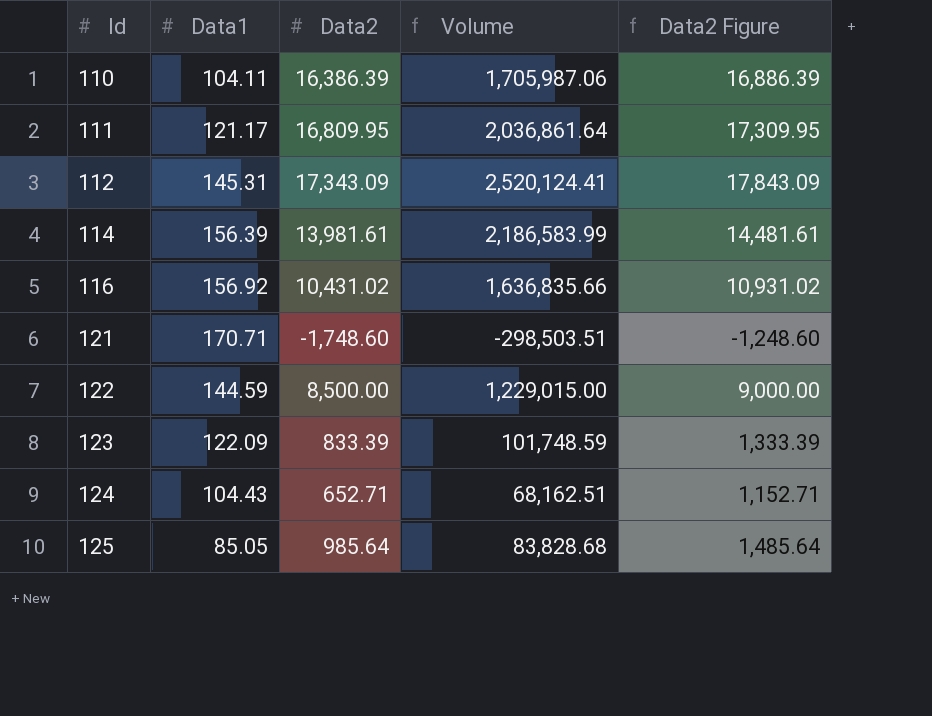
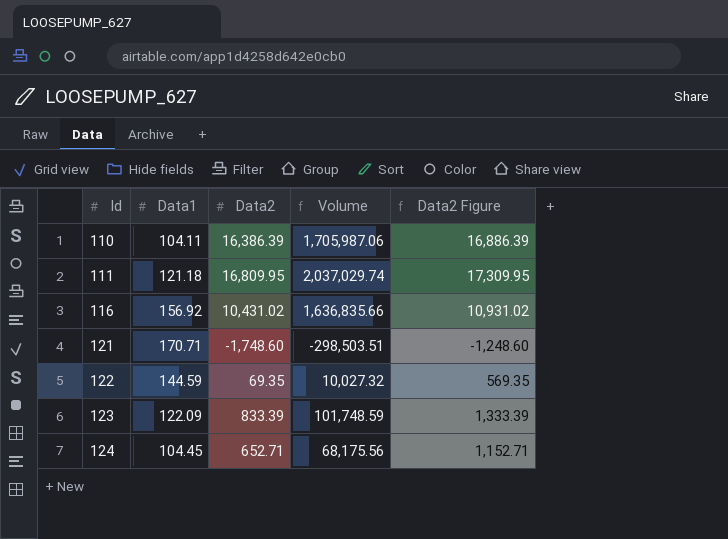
row 112: 145.31 | 17,343.09 | 2,520,124.41 | 17,843.09 -> none
row 114: 156.39 | 13,981.61 | 2,186,583.99 | 14,481.61 -> none
row 125: 85.05 | 985.64 | 83,828.68 | 1,485.64 -> none
111 | Data1: 121.17 -> 121.18
111 | Volume: 2,036,861.64 -> 2,037,029.74
122 | Data2: 8,500.00 -> 69.35
122 | Volume: 1,229,015.00 -> 10,027.32
122 | Data2 Figure: 9,000.00 -> 569.35
124 | Data1: 104.43 -> 104.45
124 | Volume: 68,162.51 -> 68,175.56

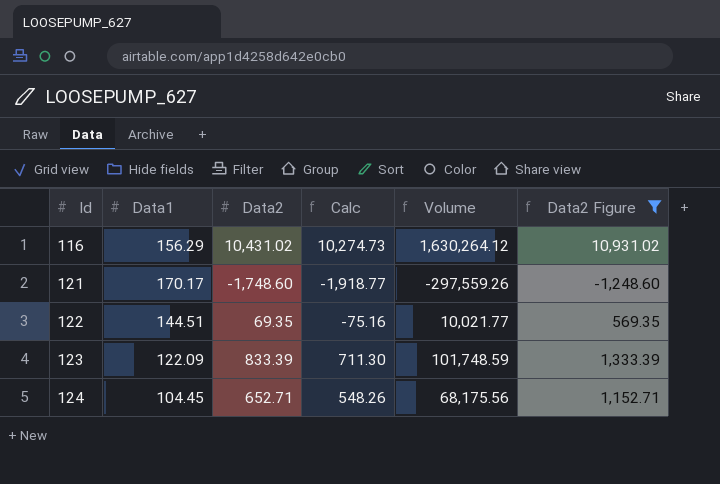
filter: none -> Data2 Figure <= 10,931.02
column Calc | formula: none -> [Data2] - [Data1]
116 | Data1: 156.92 -> 156.29
116 | Volume: 1,636,835.66 -> 1,630,264.12
121 | Data1: 170.71 -> 170.17
121 | Volume: -298,503.51 -> -297,559.26
122 | Data1: 144.59 -> 144.51
122 | Volume: 10,027.32 -> 10,021.77

